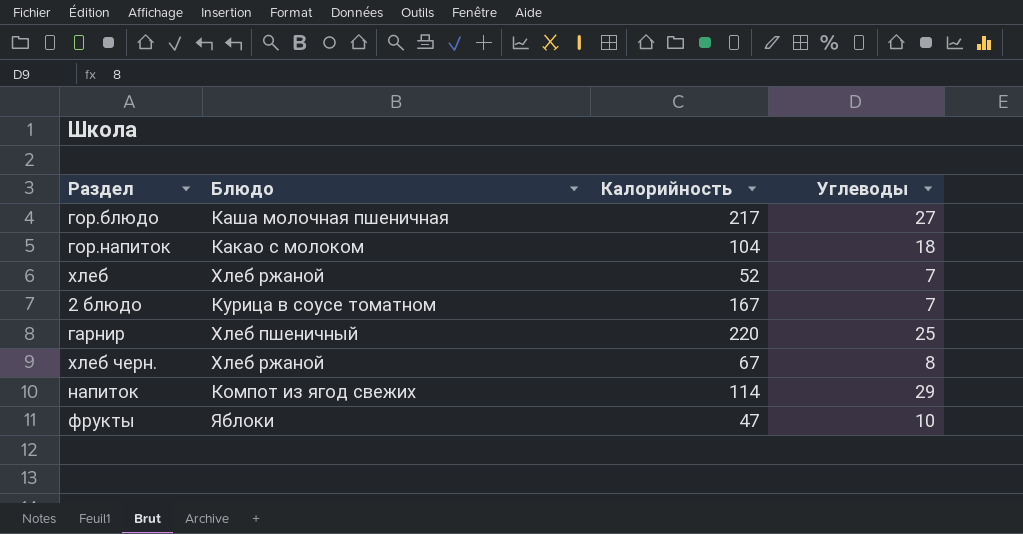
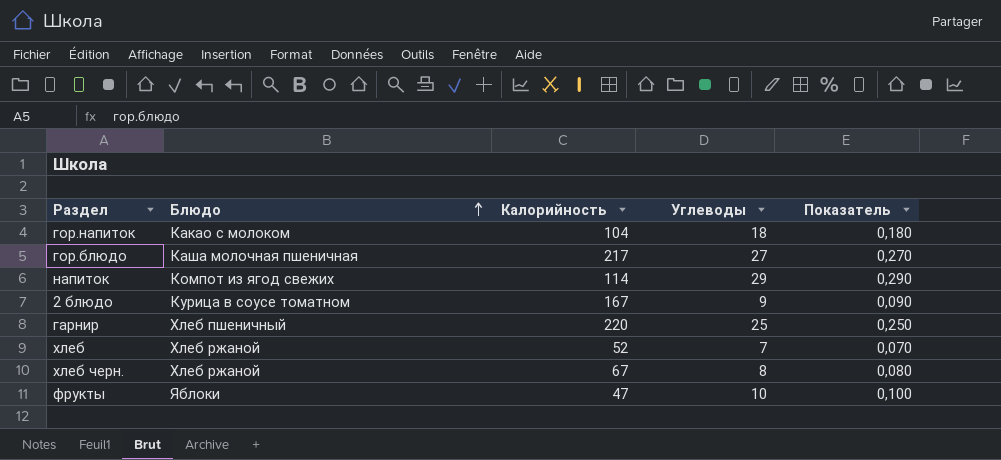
row order: none -> Блюдо ascending
column Показатель | formula: none -> [Углеводы] * 0,01
2 блюдо | Углеводы: 7 -> 9

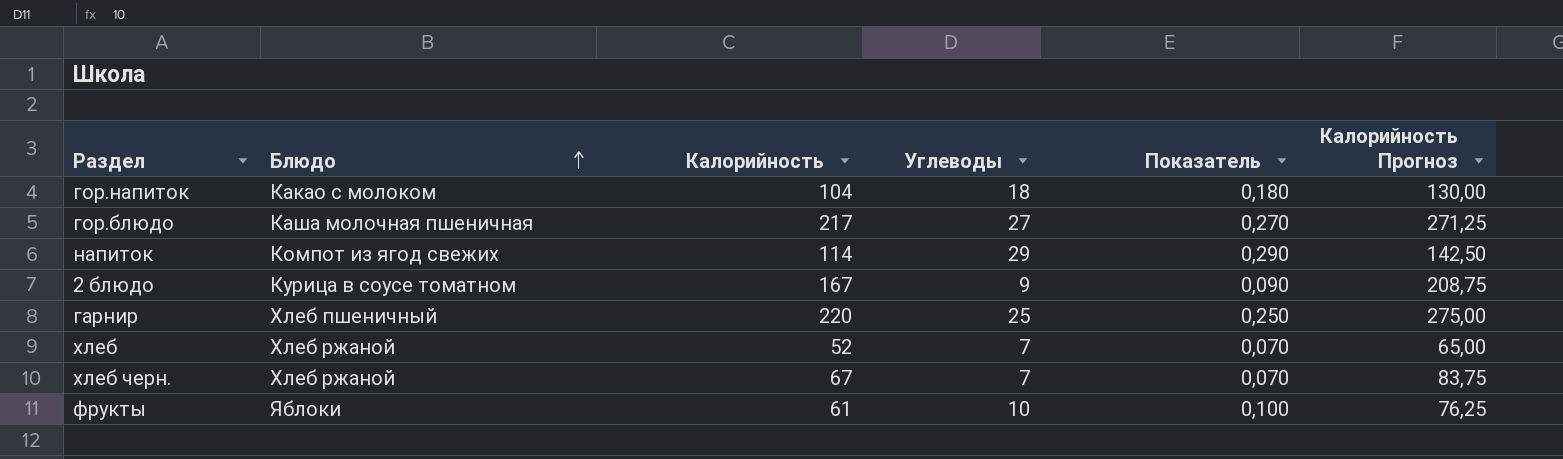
column Калорийность Прогноз | formula: none -> [Калорийность] * 1,25
хлеб черн. | Углеводы: 8 -> 7
хлеб черн. | Показатель: 0,080 -> 0,070
фрукты | Калорийность: 47 -> 61

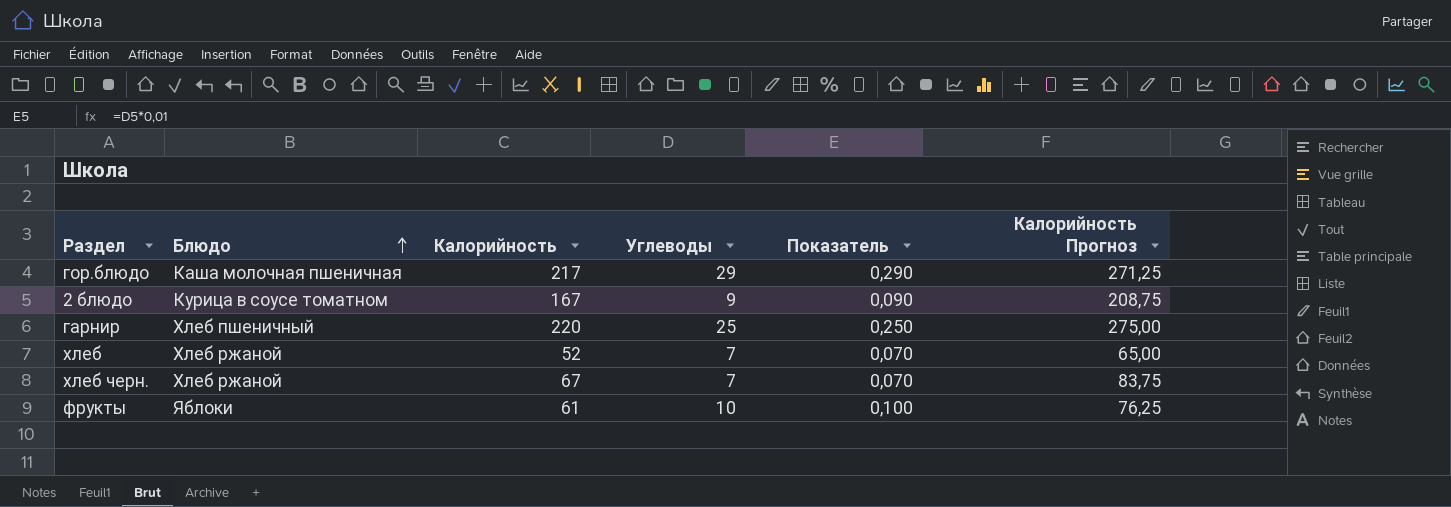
row гор.напиток: Какао с молоком | 104 | 18 | 0,180 | 130,00 -> none
row напиток: Компот из ягод свежих | 114 | 29 | 0,290 | 142,50 -> none
гор.блюдо | Углеводы: 27 -> 29
гор.блюдо | Показатель: 0,270 -> 0,290

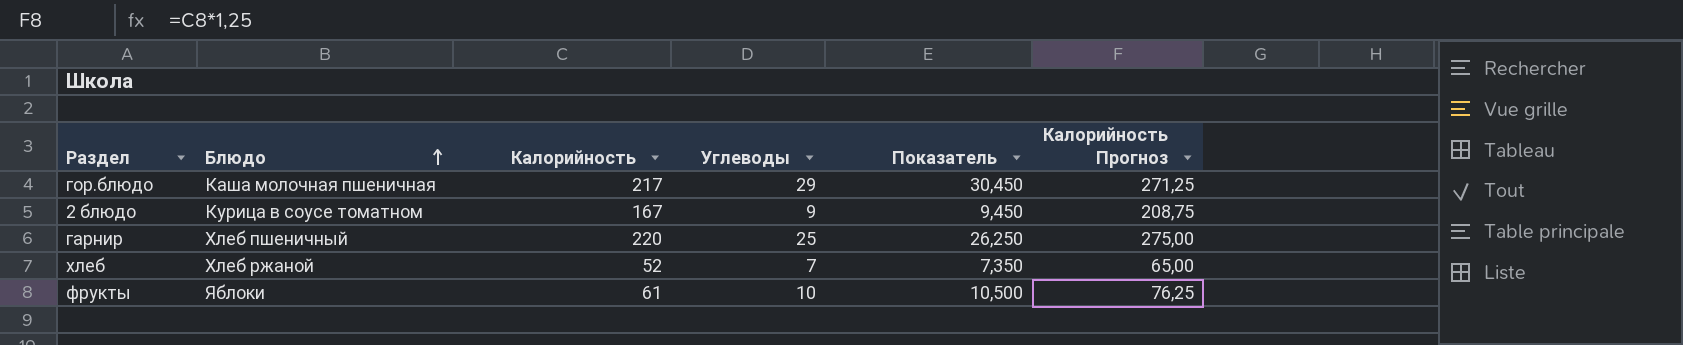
column Показатель | formula: [Углеводы] * 0,01 -> [Углеводы] * 1,05
row хлеб черн.: Хлеб ржаной | 67 | 7 | 0,070 | 83,75 -> none

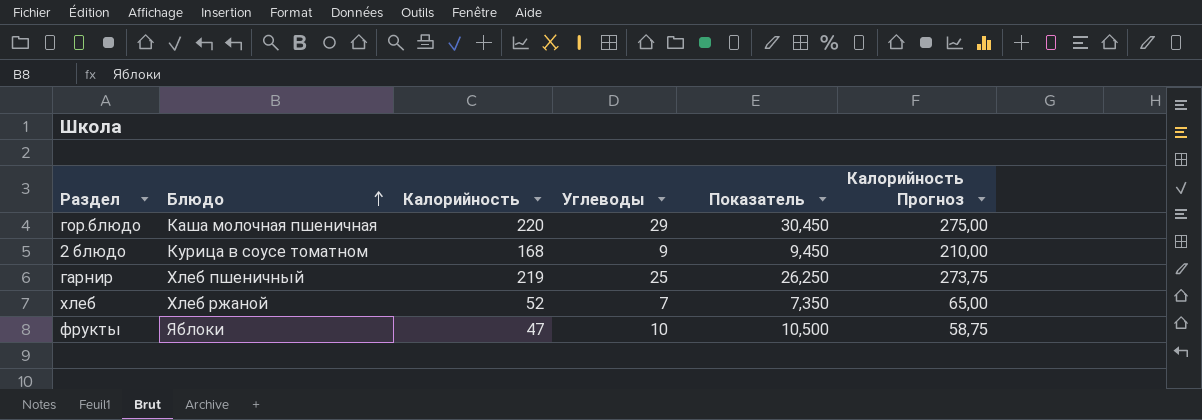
гор.блюдо | Калорийность: 217 -> 220
гор.блюдо | Калорийность Прогноз: 271,25 -> 275,00
2 блюдо | Калорийность: 167 -> 168
2 блюдо | Калорийность Прогноз: 208,75 -> 210,00
гарнир | Калорийность: 220 -> 219
гарнир | Калорийность Прогноз: 275,00 -> 273,75
фрукты | Калорийность: 61 -> 47
фрукты | Калорийность Прогноз: 76,25 -> 58,75

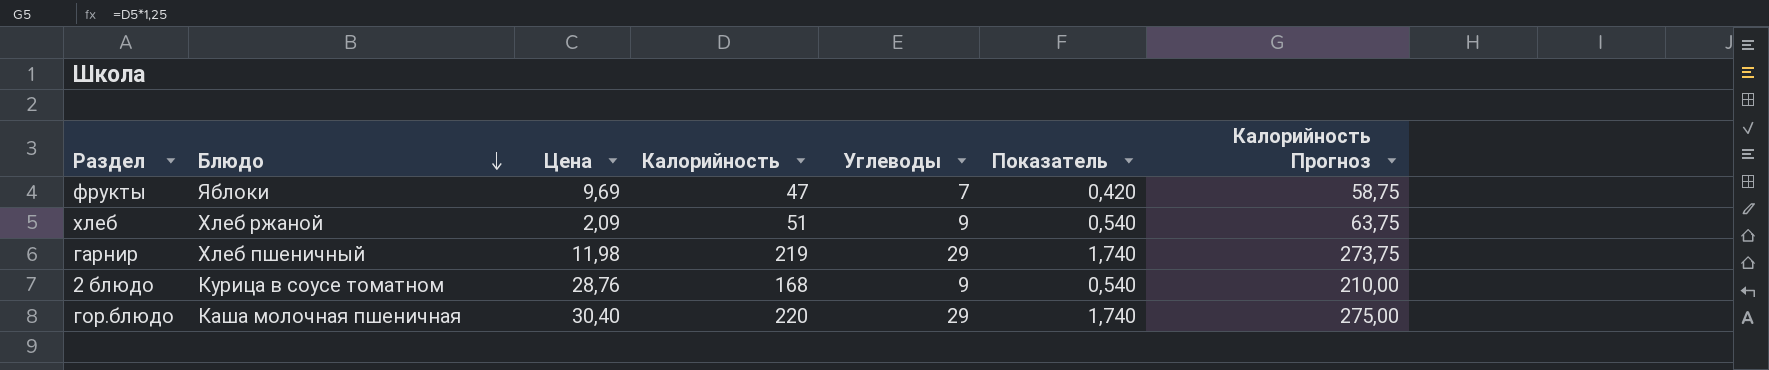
row order: Блюдо ascending -> Блюдо descending
column Цена | position: none -> 3
column Показатель | formula: [Углеводы] * 1,05 -> [Углеводы] * 0,06
фрукты | Углеводы: 10 -> 7
хлеб | Калорийность: 52 -> 51
хлеб | Углеводы: 7 -> 9
хлеб | Калорийность Прогноз: 65,00 -> 63,75
гарнир | Углеводы: 25 -> 29

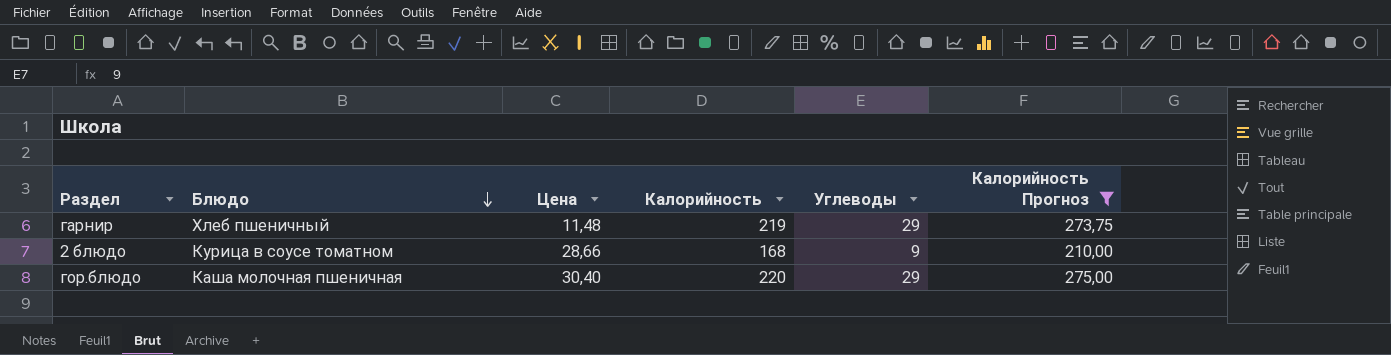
filter: none -> Калорийность Прогноз >= 210,00
column Показатель | formula: [Углеводы] * 0,06 -> none
гарнир | Цена: 11,98 -> 11,48
2 блюдо | Цена: 28,76 -> 28,66

